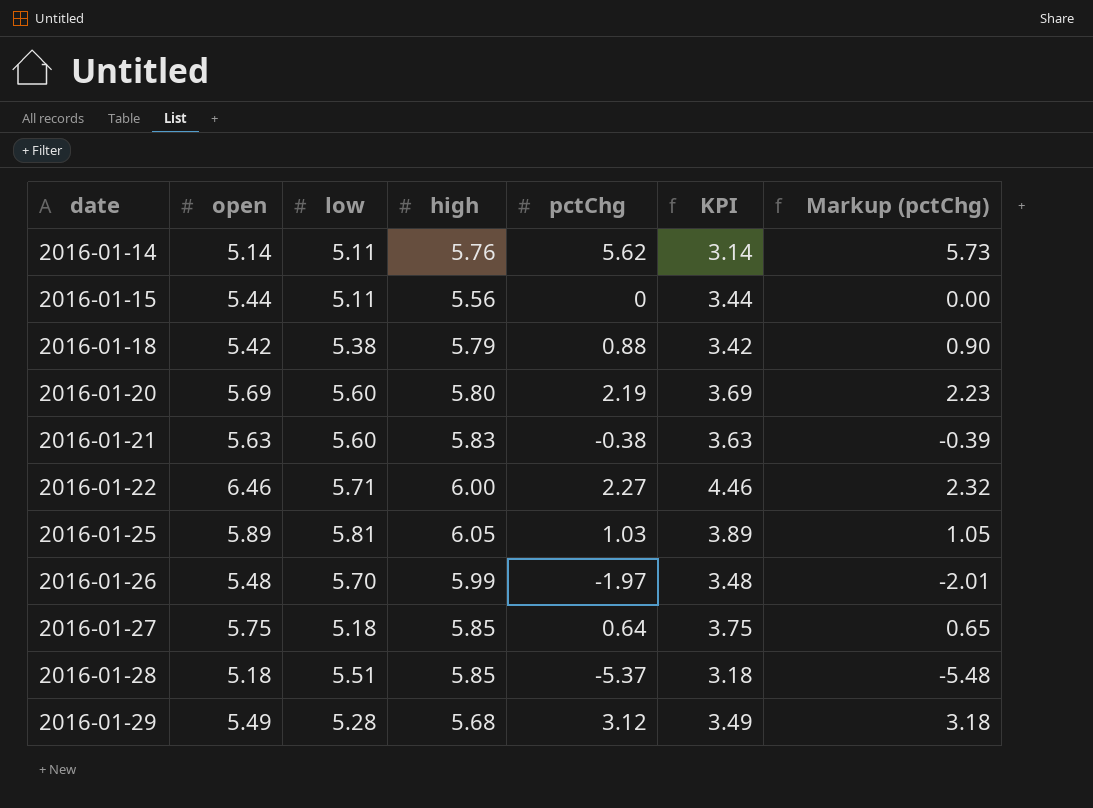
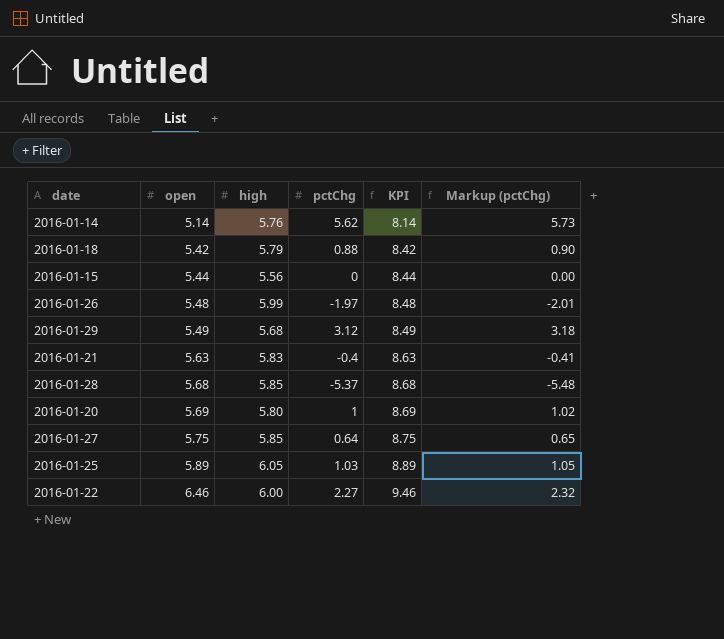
row order: date ascending -> open ascending
column low | position: 3 -> none
column KPI | formula: [open] - 2 -> [open] + 3
2016-01-21 | pctChg: -0.38 -> -0.4
2016-01-21 | Markup (pctChg): -0.39 -> -0.41
2016-01-28 | open: 5.18 -> 5.68
2016-01-20 | pctChg: 2.19 -> 1
2016-01-20 | Markup (pctChg): 2.23 -> 1.02

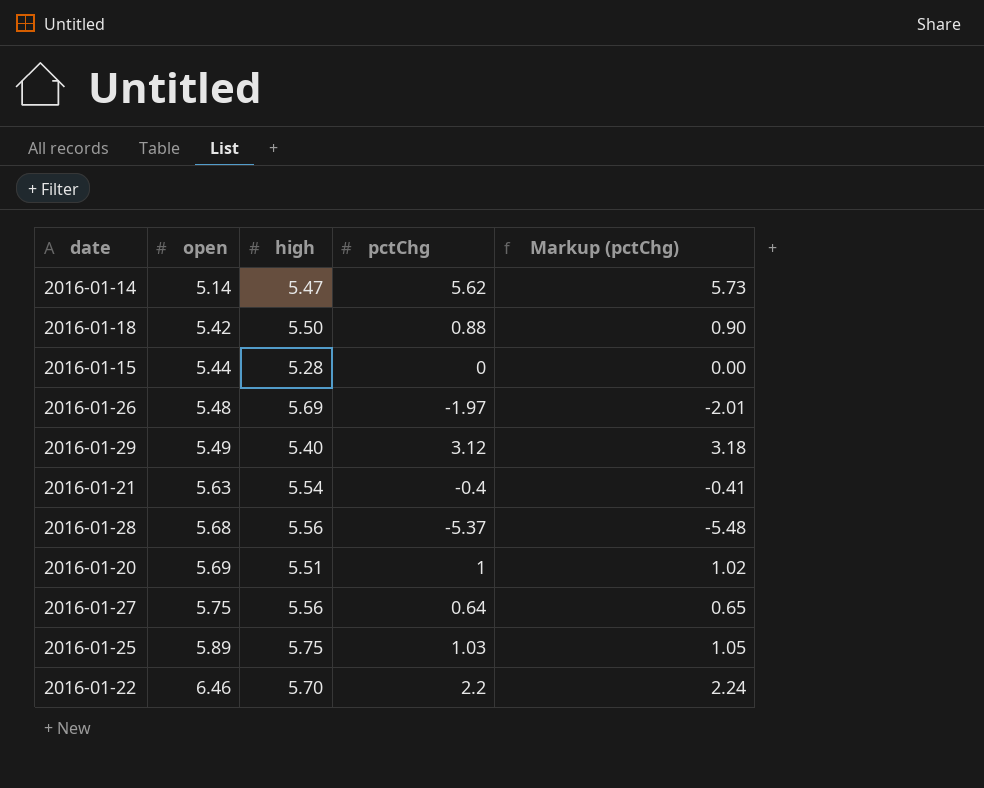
column KPI | formula: [open] + 3 -> none
2016-01-14 | high: 5.76 -> 5.47
2016-01-18 | high: 5.79 -> 5.50
2016-01-15 | high: 5.56 -> 5.28
2016-01-26 | high: 5.99 -> 5.69
2016-01-29 | high: 5.68 -> 5.40
2016-01-21 | high: 5.83 -> 5.54
2016-01-28 | high: 5.85 -> 5.56
2016-01-20 | high: 5.80 -> 5.51
2016-01-27 | high: 5.85 -> 5.56
2016-01-25 | high: 6.05 -> 5.75
2016-01-22 | high: 6.00 -> 5.70
2016-01-22 | pctChg: 2.27 -> 2.2
2016-01-22 | Markup (pctChg): 2.32 -> 2.24

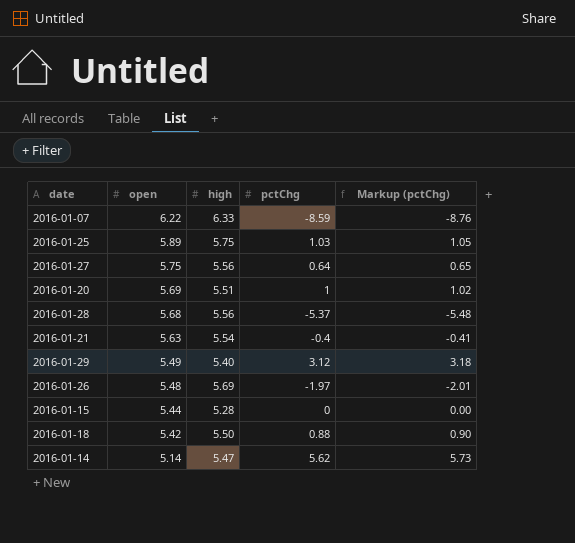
row order: open ascending -> open descending
row 2016-01-22: 6.46 | 5.70 | 2.2 | 2.24 -> none
row 2016-01-07: none -> 6.22 | 6.33 | -8.59 | -8.76

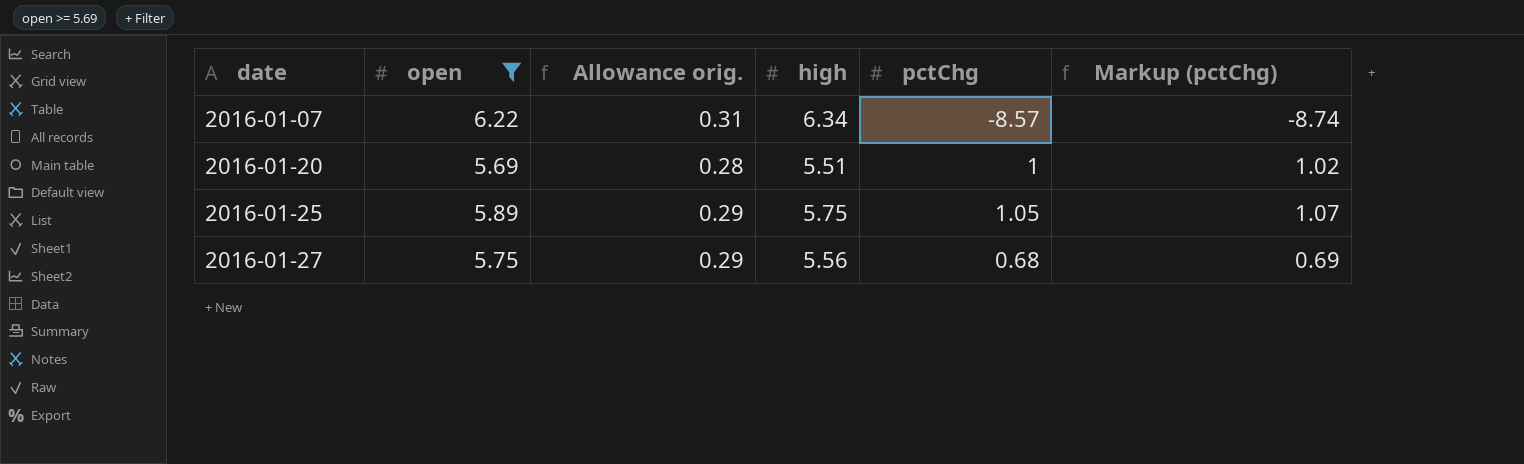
filter: none -> open >= 5.69
row order: open descending -> date ascending
column Allowance orig. | formula: none -> [open] * 0.05
2016-01-07 | high: 6.33 -> 6.34
2016-01-07 | pctChg: -8.59 -> -8.57
2016-01-07 | Markup (pctChg): -8.76 -> -8.74
2016-01-25 | pctChg: 1.03 -> 1.05
2016-01-25 | Markup (pctChg): 1.05 -> 1.07
2016-01-27 | pctChg: 0.64 -> 0.68
2016-01-27 | Markup (pctChg): 0.65 -> 0.69

